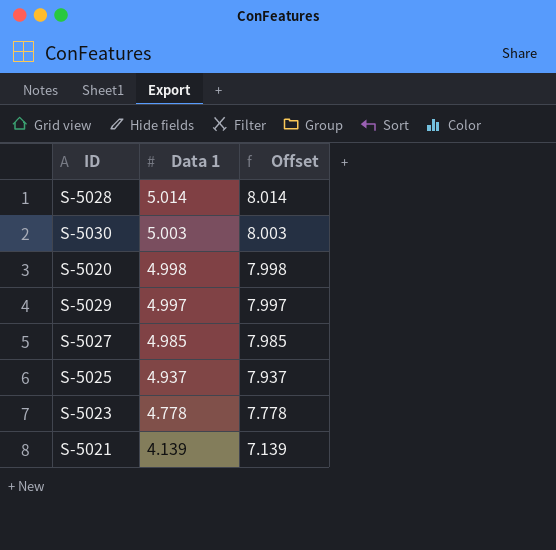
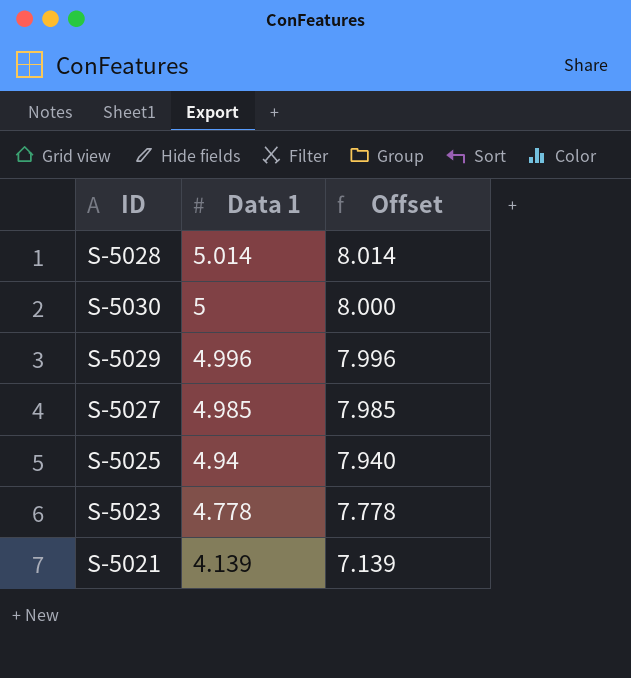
row S-5020: 4.998 | 7.998 -> none
S-5030 | Data 1: 5.003 -> 5
S-5030 | Offset: 8.003 -> 8.000
S-5029 | Data 1: 4.997 -> 4.996
S-5029 | Offset: 7.997 -> 7.996
S-5025 | Data 1: 4.937 -> 4.94
S-5025 | Offset: 7.937 -> 7.940

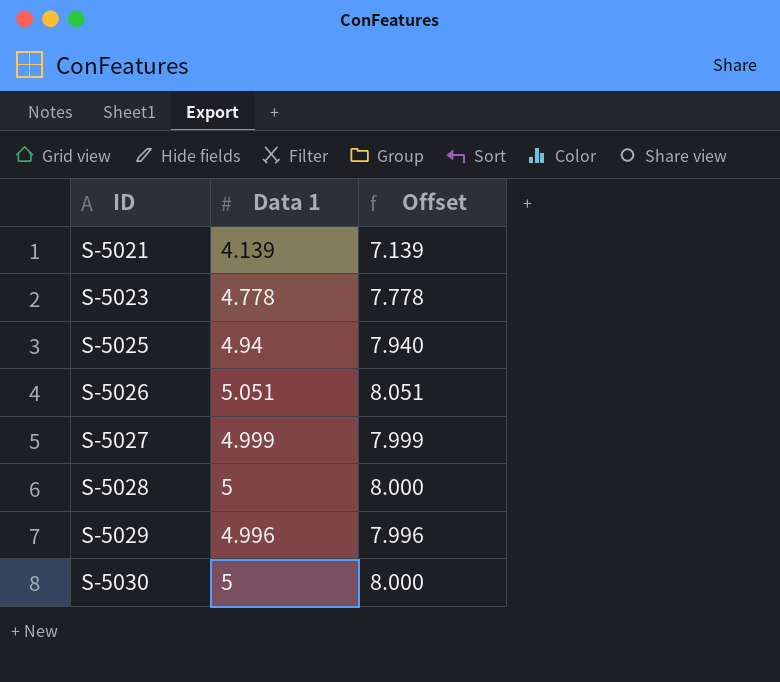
row order: Data 1 descending -> ID ascending
row S-5026: none -> 5.051 | 8.051
S-5027 | Data 1: 4.985 -> 4.999
S-5027 | Offset: 7.985 -> 7.999
S-5028 | Data 1: 5.014 -> 5
S-5028 | Offset: 8.014 -> 8.000

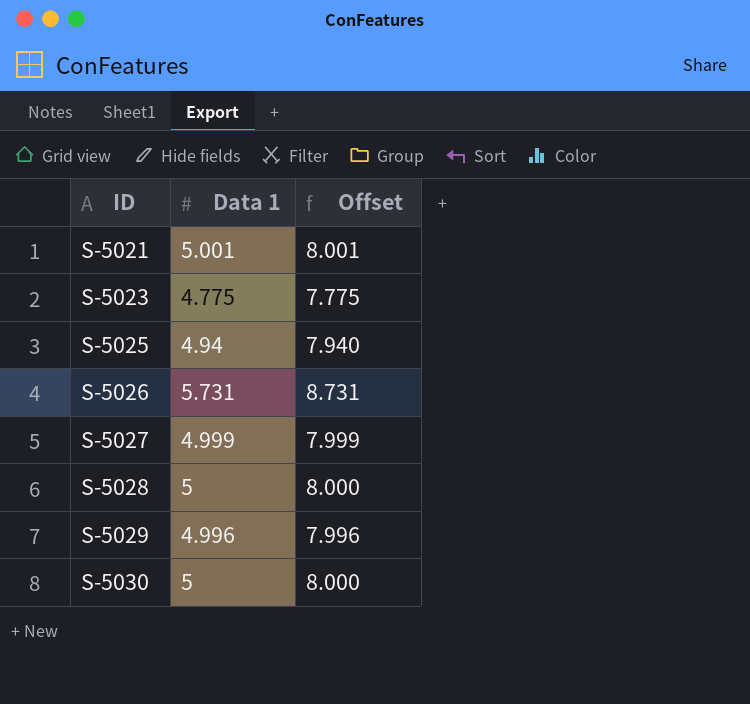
S-5021 | Data 1: 4.139 -> 5.001
S-5021 | Offset: 7.139 -> 8.001
S-5023 | Data 1: 4.778 -> 4.775
S-5023 | Offset: 7.778 -> 7.775
S-5026 | Data 1: 5.051 -> 5.731
S-5026 | Offset: 8.051 -> 8.731

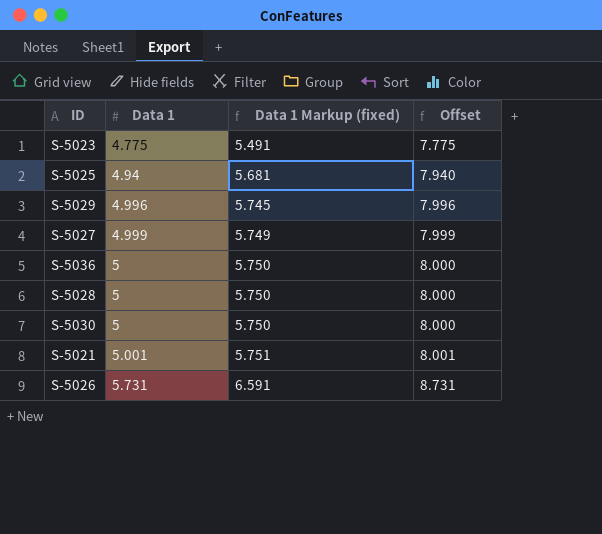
row order: ID ascending -> Data 1 ascending
column Data 1 Markup (fixed) | formula: none -> [Data 1] * 1.15
row S-5036: none -> 5 | 5.750 | 8.000

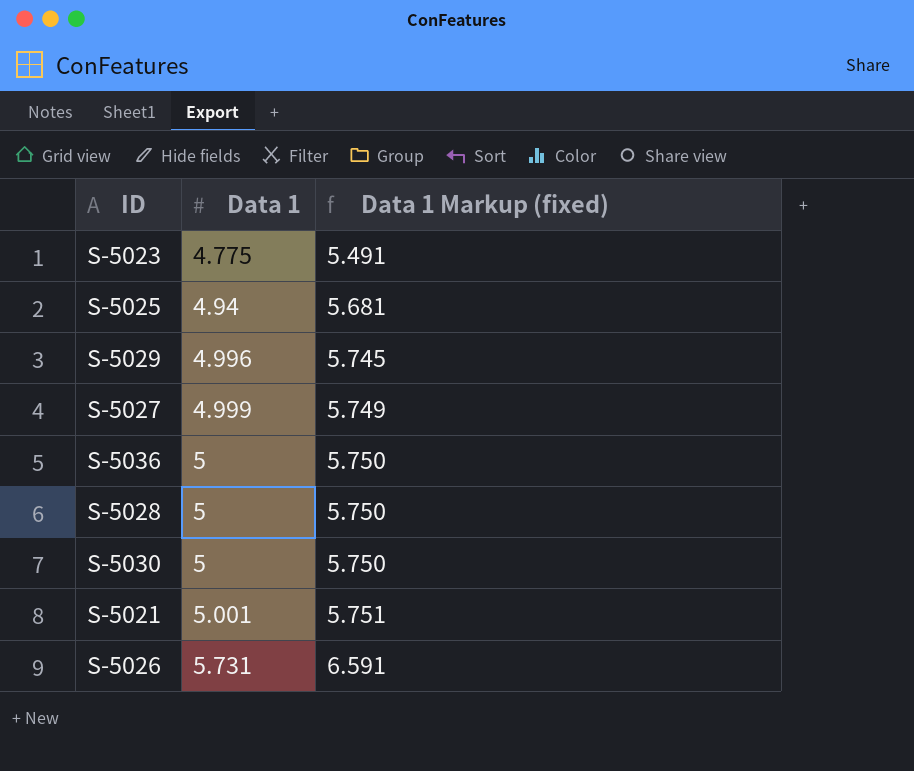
column Offset | formula: [Data 1] + 3 -> none

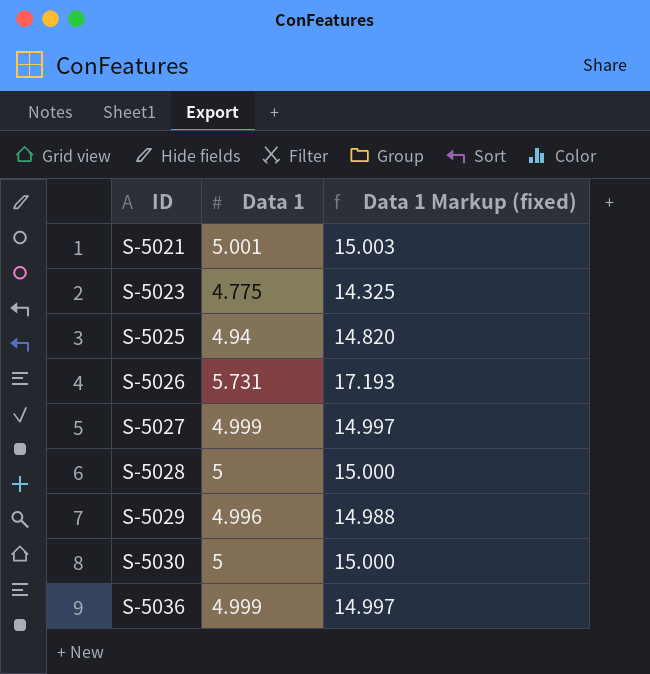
row order: Data 1 ascending -> ID ascending
column Data 1 Markup (fixed) | formula: [Data 1] * 1.15 -> [Data 1] * 3
S-5036 | Data 1: 5 -> 4.999

